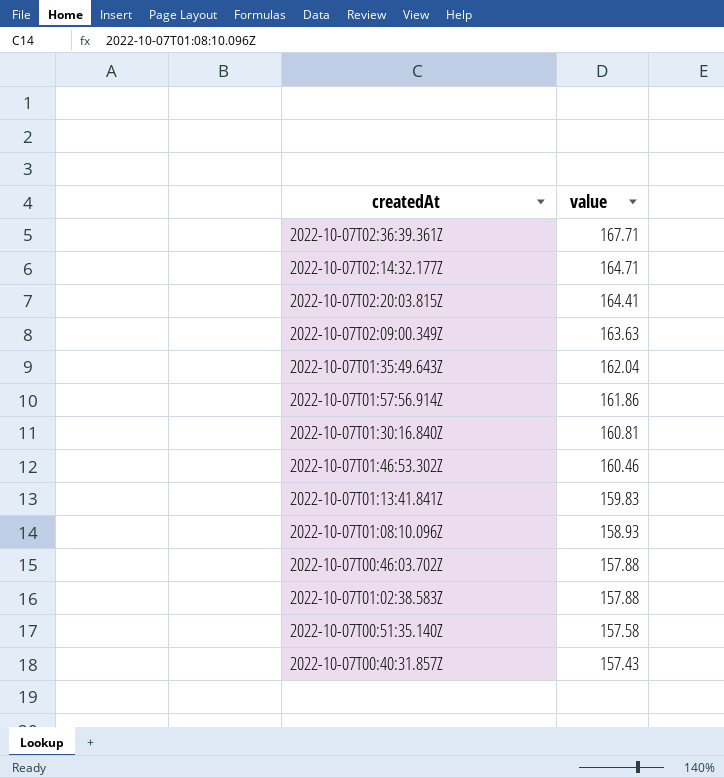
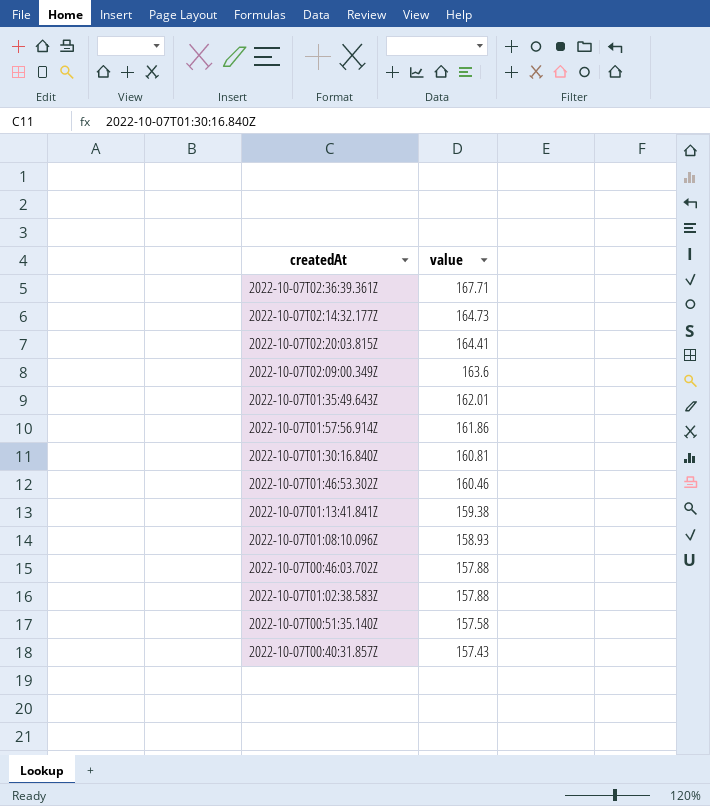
2022-10-07T02:14:32.177Z | value: 164.71 -> 164.73
2022-10-07T02:09:00.349Z | value: 163.63 -> 163.6
2022-10-07T01:35:49.643Z | value: 162.04 -> 162.01
2022-10-07T01:13:41.841Z | value: 159.83 -> 159.38

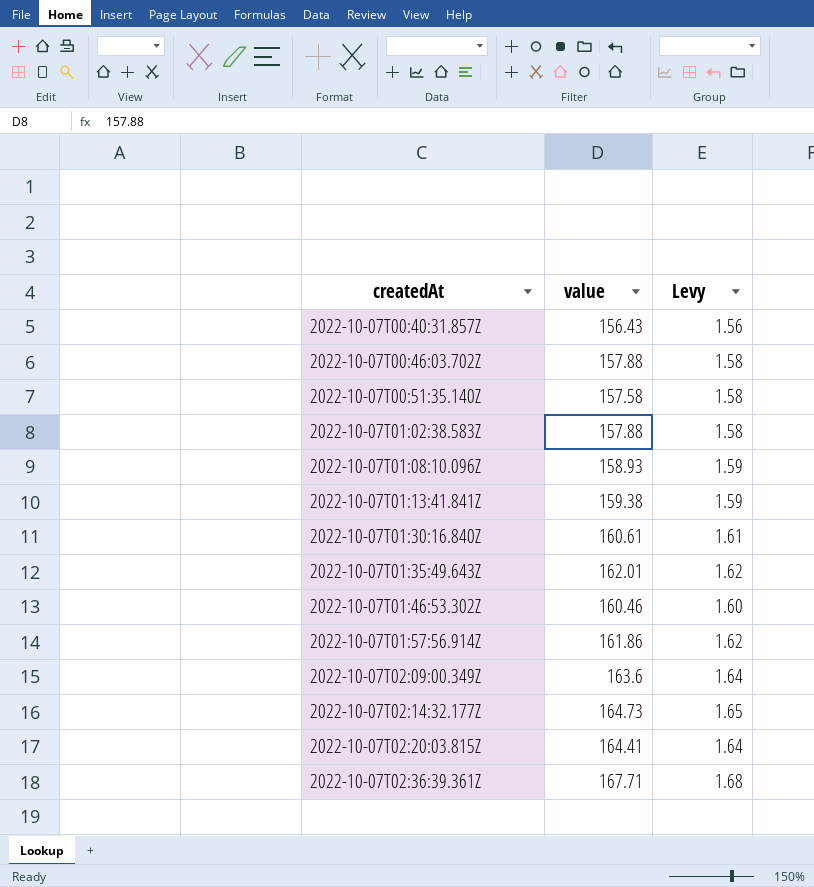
row order: value descending -> createdAt ascending
column Levy | formula: none -> [value] * 0.01
2022-10-07T00:40:31.857Z | value: 157.43 -> 156.43
2022-10-07T01:30:16.840Z | value: 160.81 -> 160.61

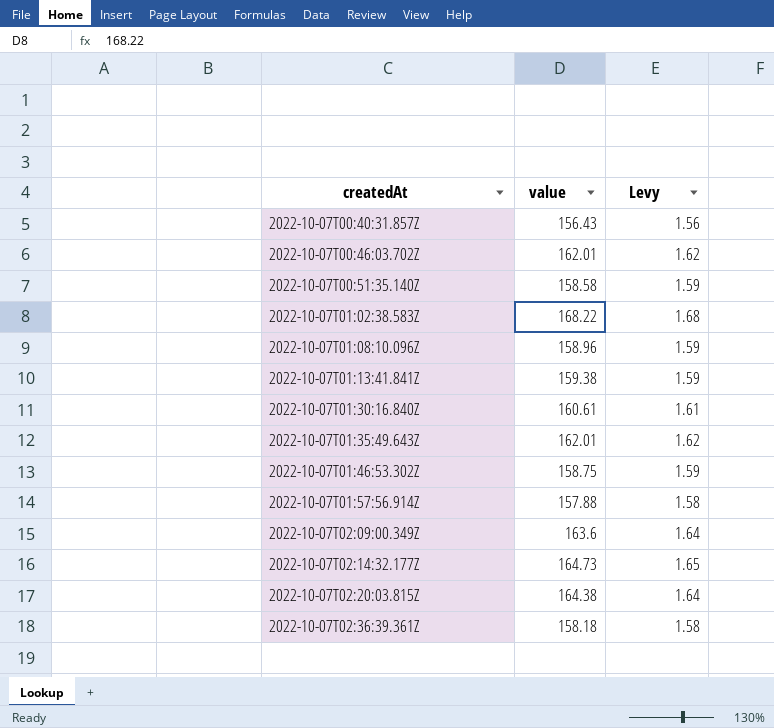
2022-10-07T00:46:03.702Z | value: 157.88 -> 162.01
2022-10-07T00:46:03.702Z | Levy: 1.58 -> 1.62
2022-10-07T00:51:35.140Z | value: 157.58 -> 158.58
2022-10-07T00:51:35.140Z | Levy: 1.58 -> 1.59
2022-10-07T01:02:38.583Z | value: 157.88 -> 168.22
2022-10-07T01:02:38.583Z | Levy: 1.58 -> 1.68
2022-10-07T01:08:10.096Z | value: 158.93 -> 158.96
2022-10-07T01:46:53.302Z | value: 160.46 -> 158.75
2022-10-07T01:46:53.302Z | Levy: 1.60 -> 1.59
2022-10-07T01:57:56.914Z | value: 161.86 -> 157.88
2022-10-07T01:57:56.914Z | Levy: 1.62 -> 1.58
2022-10-07T02:20:03.815Z | value: 164.41 -> 164.38
2022-10-07T02:36:39.361Z | value: 167.71 -> 158.18
2022-10-07T02:36:39.361Z | Levy: 1.68 -> 1.58

